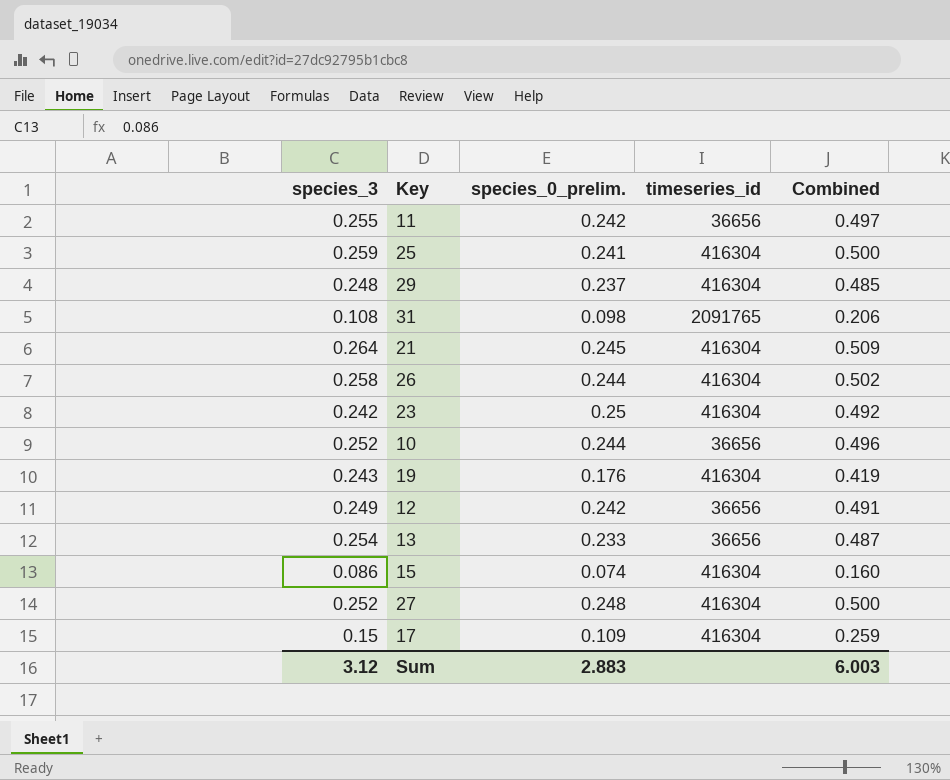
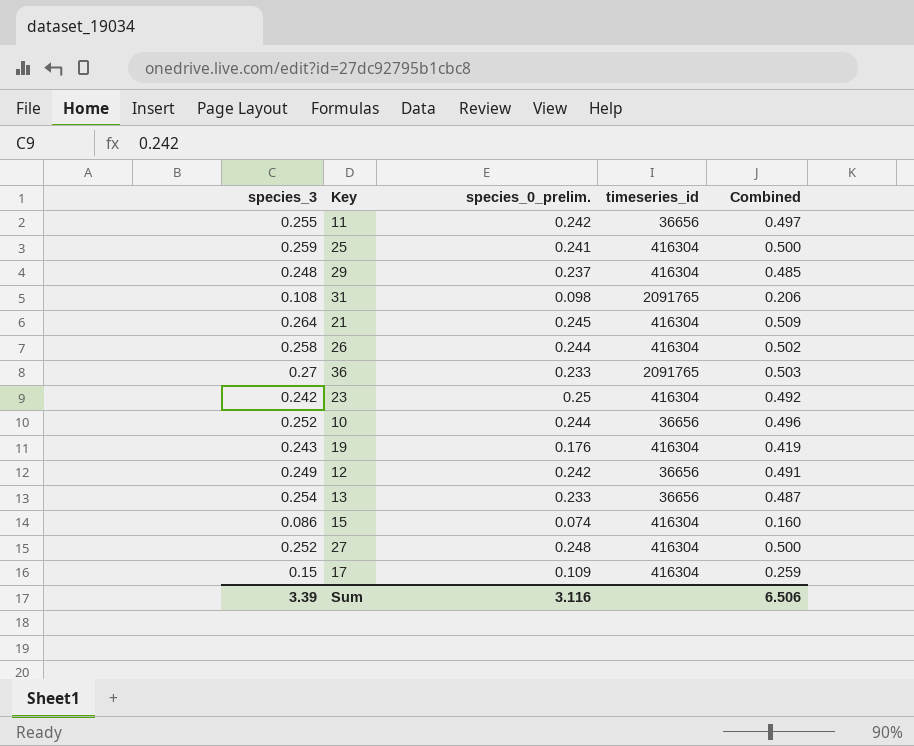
row 36: none -> 0.27 | 0.233 | 2091765 | 0.503
Sum | species_3: 3.12 -> 3.39
Sum | species_0_prelim.: 2.883 -> 3.116
Sum | Combined: 6.003 -> 6.506

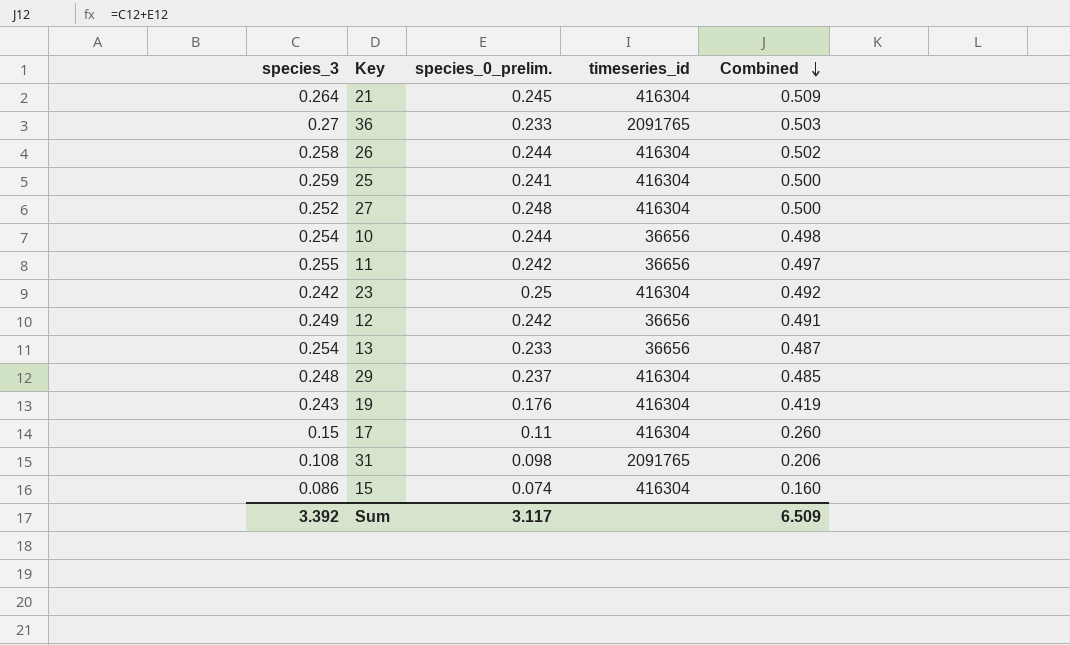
row order: none -> Combined descending
10 | species_3: 0.252 -> 0.254
10 | Combined: 0.496 -> 0.498
17 | species_0_prelim.: 0.109 -> 0.11
17 | Combined: 0.259 -> 0.260
Sum | species_3: 3.39 -> 3.392
Sum | species_0_prelim.: 3.116 -> 3.117
Sum | Combined: 6.506 -> 6.509

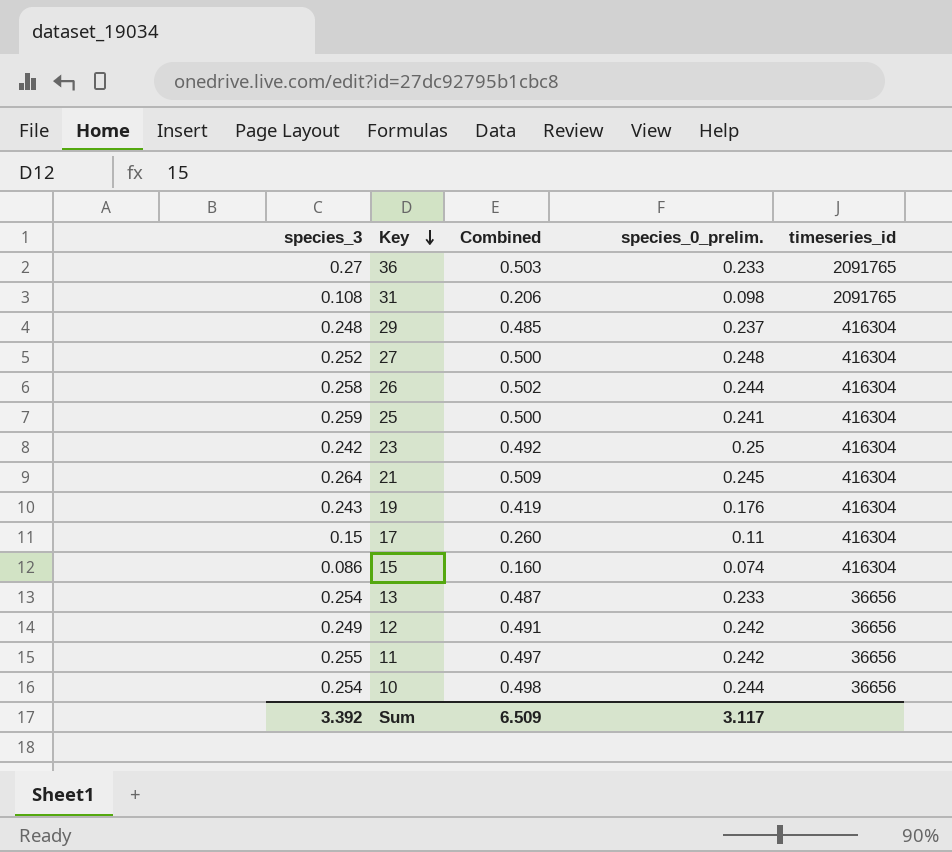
row order: Combined descending -> Key descending
column Combined | position: 5 -> 3

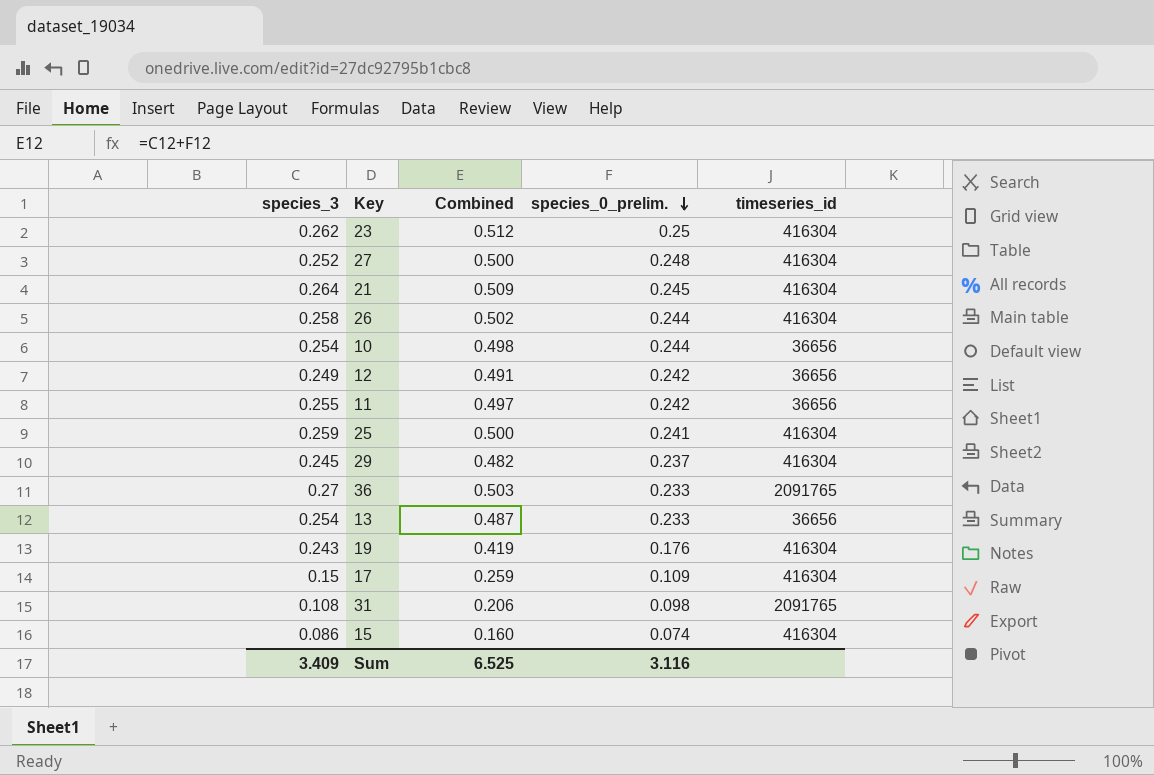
row order: Key descending -> species_0_prelim. descending
23 | species_3: 0.242 -> 0.262
23 | Combined: 0.492 -> 0.512
29 | species_3: 0.248 -> 0.245
29 | Combined: 0.485 -> 0.482
17 | Combined: 0.260 -> 0.259
17 | species_0_prelim.: 0.11 -> 0.109
Sum | species_3: 3.392 -> 3.409
Sum | Combined: 6.509 -> 6.525
Sum | species_0_prelim.: 3.117 -> 3.116

